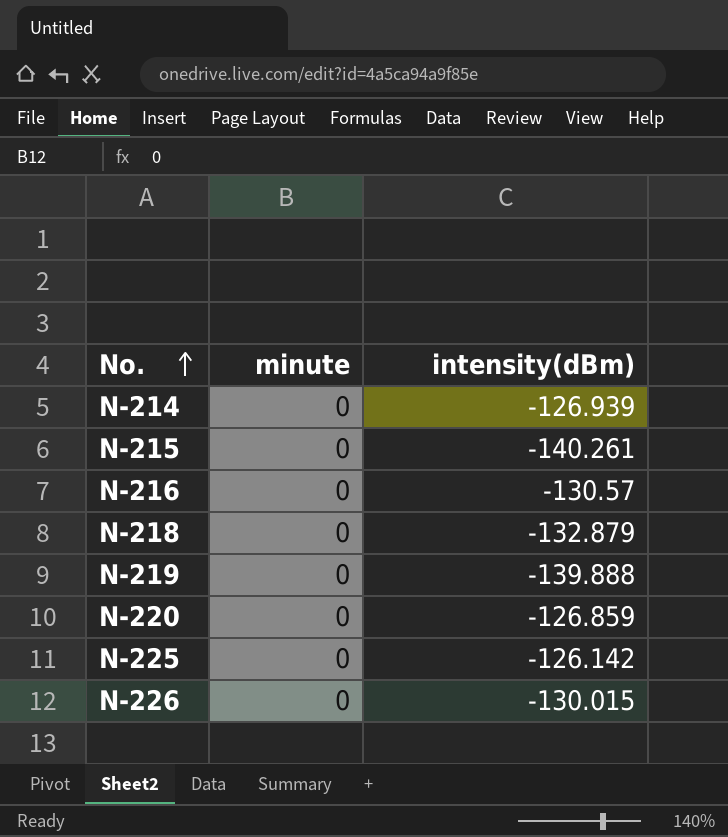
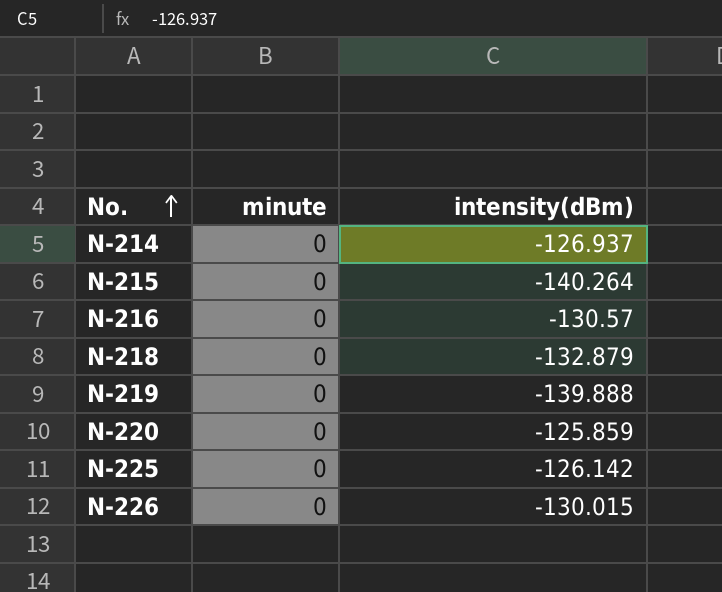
N-214 | intensity(dBm): -126.939 -> -126.937
N-215 | intensity(dBm): -140.261 -> -140.264
N-220 | intensity(dBm): -126.859 -> -125.859

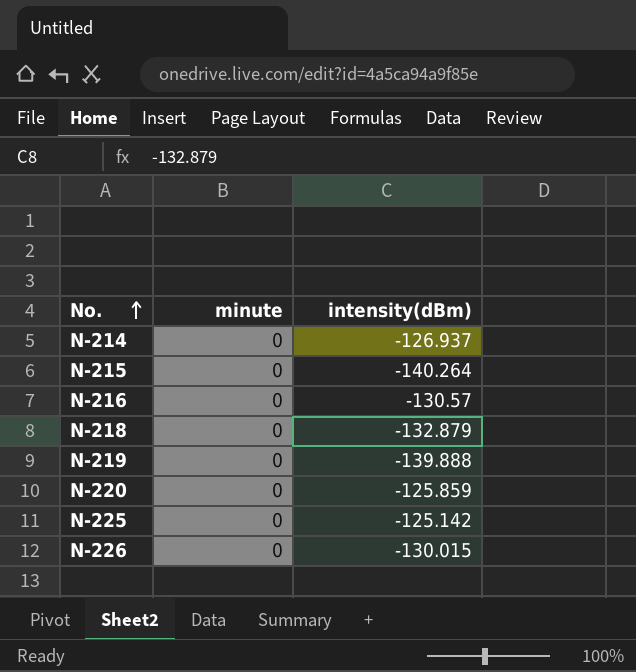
N-225 | intensity(dBm): -126.142 -> -125.142

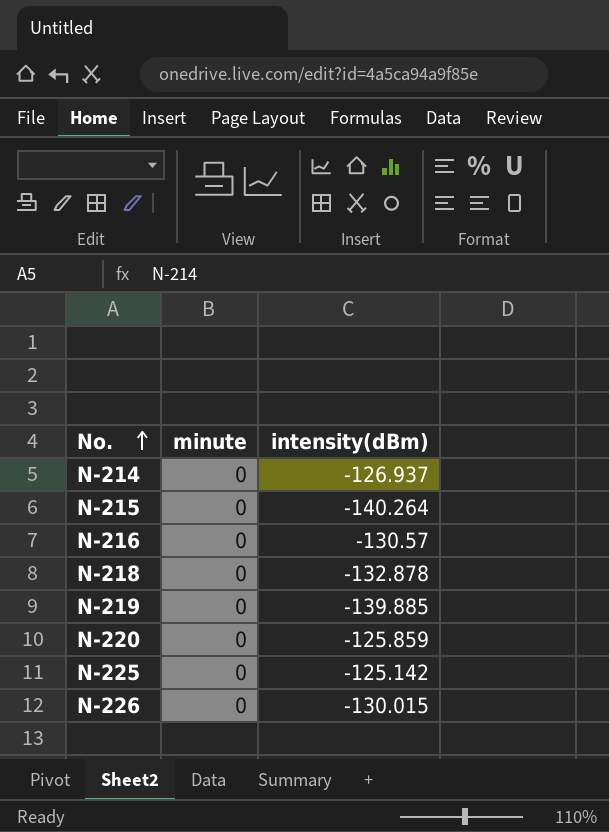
N-218 | intensity(dBm): -132.879 -> -132.878
N-219 | intensity(dBm): -139.888 -> -139.885

